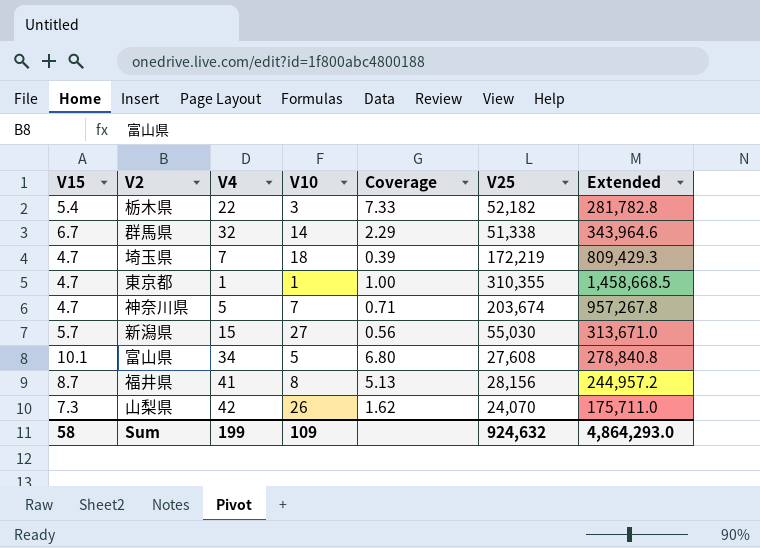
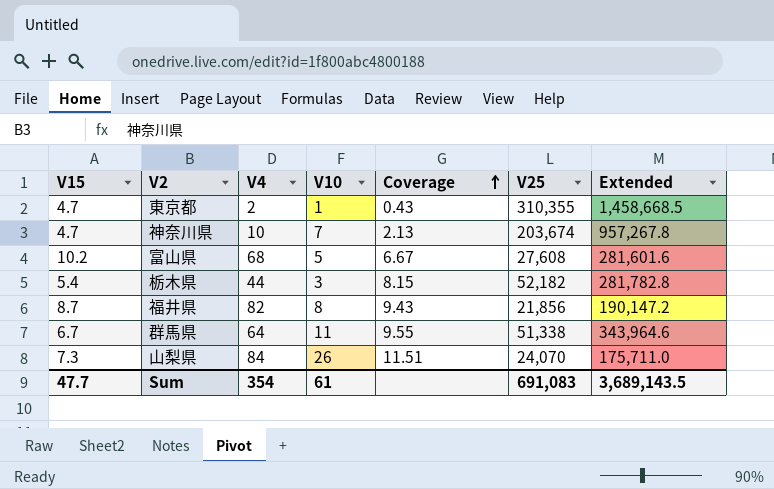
row order: none -> Coverage ascending
column Coverage | formula: [V4] / [V10] -> [V4] / [V15]
row 埼玉県: 4.7 | 7 | 18 | 0.39 | 172,219 | 809,429.3 -> none
row 新潟県: 5.7 | 15 | 27 | 0.56 | 55,030 | 313,671.0 -> none
東京都 | V4: 1 -> 2
神奈川県 | V4: 5 -> 10
富山県 | V15: 10.1 -> 10.2
富山県 | V4: 34 -> 68
富山県 | Extended: 278,840.8 -> 281,601.6
栃木県 | V4: 22 -> 44
福井県 | V4: 41 -> 82
福井県 | V25: 28,156 -> 21,856
福井県 | Extended: 244,957.2 -> 190,147.2
群馬県 | V4: 32 -> 64
群馬県 | V10: 14 -> 11
山梨県 | V4: 42 -> 84
Sum | V15: 58 -> 47.7
Sum | V4: 199 -> 354
Sum | V10: 109 -> 61
Sum | V25: 924,632 -> 691,083
Sum | Extended: 4,864,293.0 -> 3,689,143.5

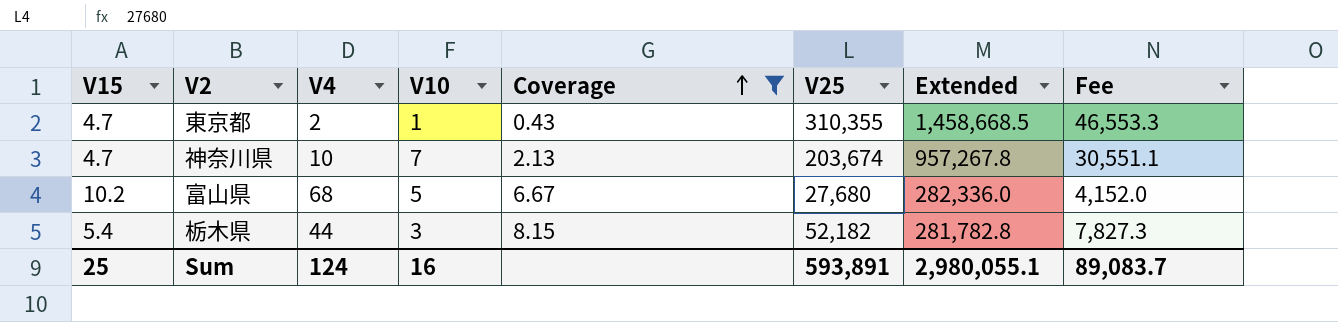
filter: none -> Coverage <= 8.15
column Fee | formula: none -> [V25] * 0.15
富山県 | V25: 27,608 -> 27,680
富山県 | Extended: 281,601.6 -> 282,336.0
Sum | V15: 47.7 -> 25
Sum | V4: 354 -> 124
Sum | V10: 61 -> 16
Sum | V25: 691,083 -> 593,891
Sum | Extended: 3,689,143.5 -> 2,980,055.1

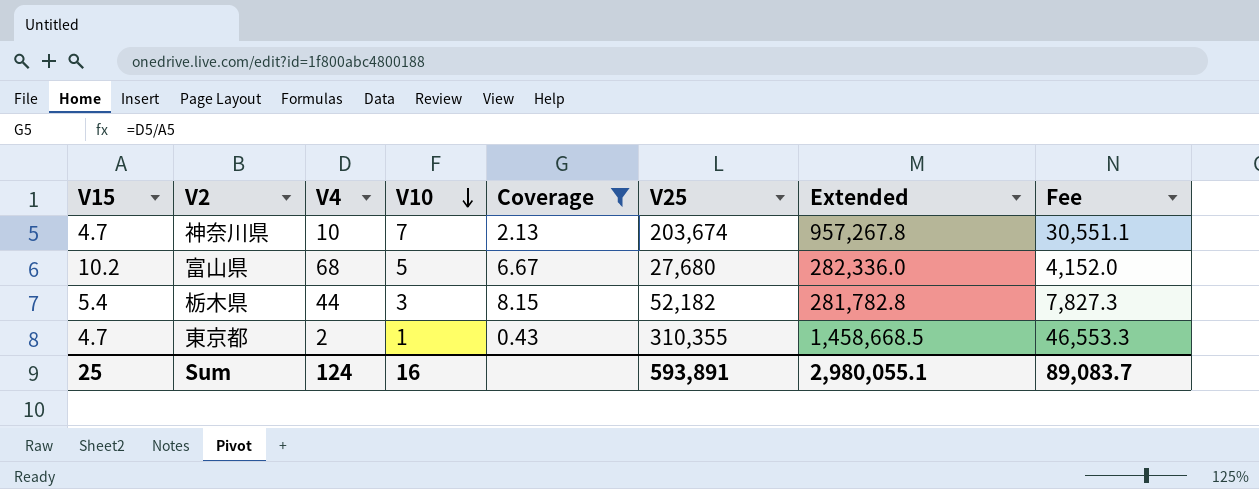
row order: Coverage ascending -> V10 descending

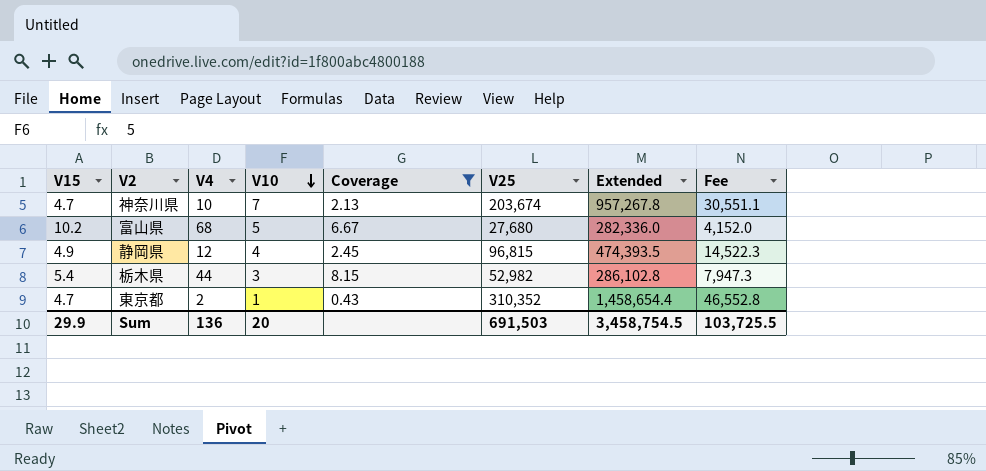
row 静岡県: none -> 4.9 | 12 | 4 | 2.45 | 96,815 | 474,393.5 | 14,522.3
栃木県 | V25: 52,182 -> 52,982
栃木県 | Extended: 281,782.8 -> 286,102.8
栃木県 | Fee: 7,827.3 -> 7,947.3
東京都 | V25: 310,355 -> 310,352
東京都 | Extended: 1,458,668.5 -> 1,458,654.4
東京都 | Fee: 46,553.3 -> 46,552.8
Sum | V15: 25 -> 29.9
Sum | V4: 124 -> 136
Sum | V10: 16 -> 20
Sum | V25: 593,891 -> 691,503
Sum | Extended: 2,980,055.1 -> 3,458,754.5
Sum | Fee: 89,083.7 -> 103,725.5

